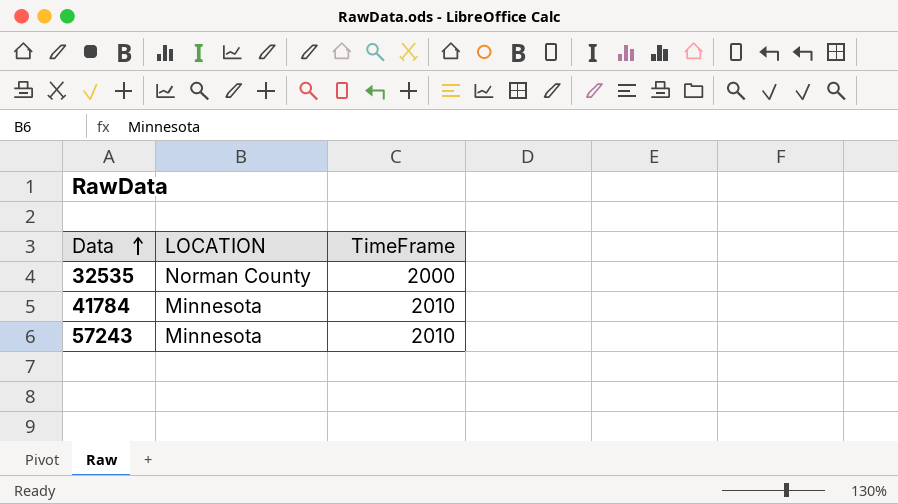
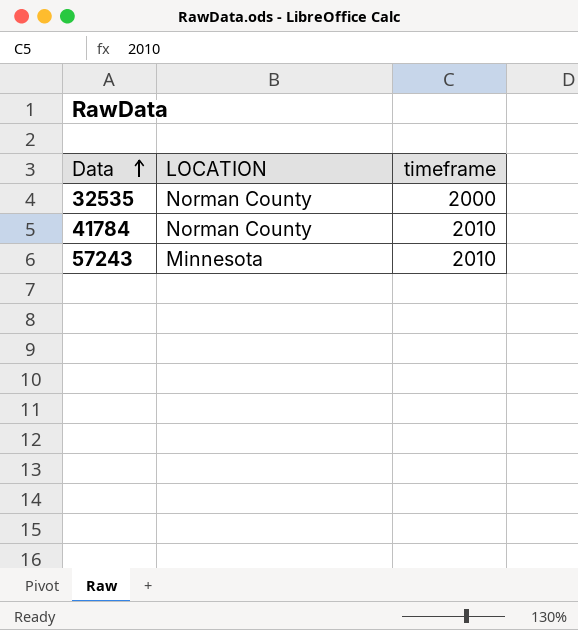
column name: TimeFrame -> timeframe
41784 | LOCATION: Minnesota -> Norman County

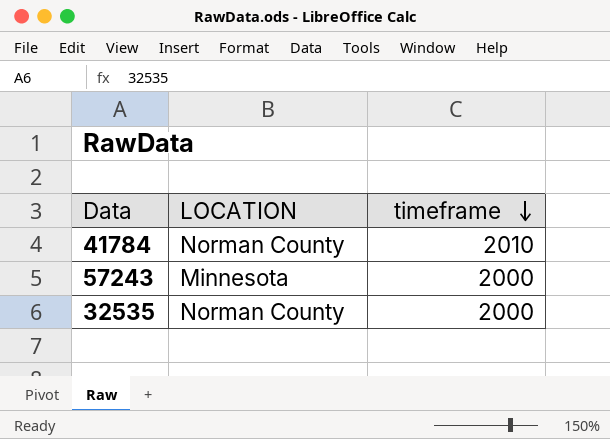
row order: Data ascending -> timeframe descending
57243 | timeframe: 2010 -> 2000

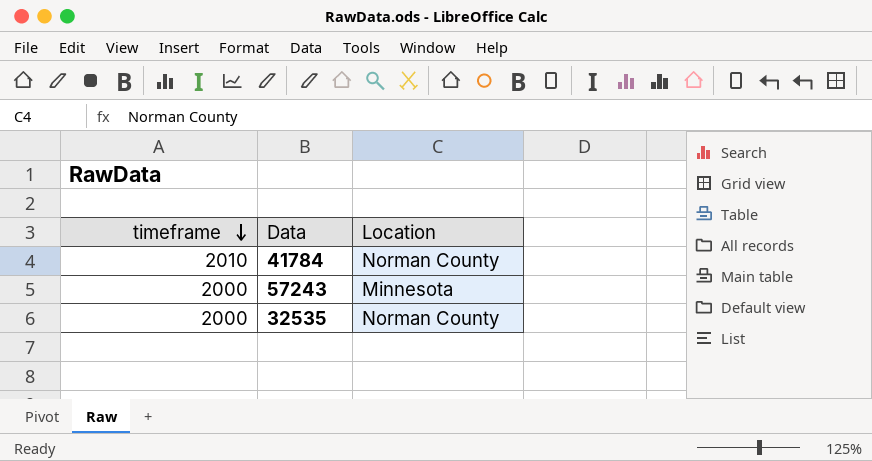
column timeframe | position: 3 -> 1
column name: LOCATION -> Location

